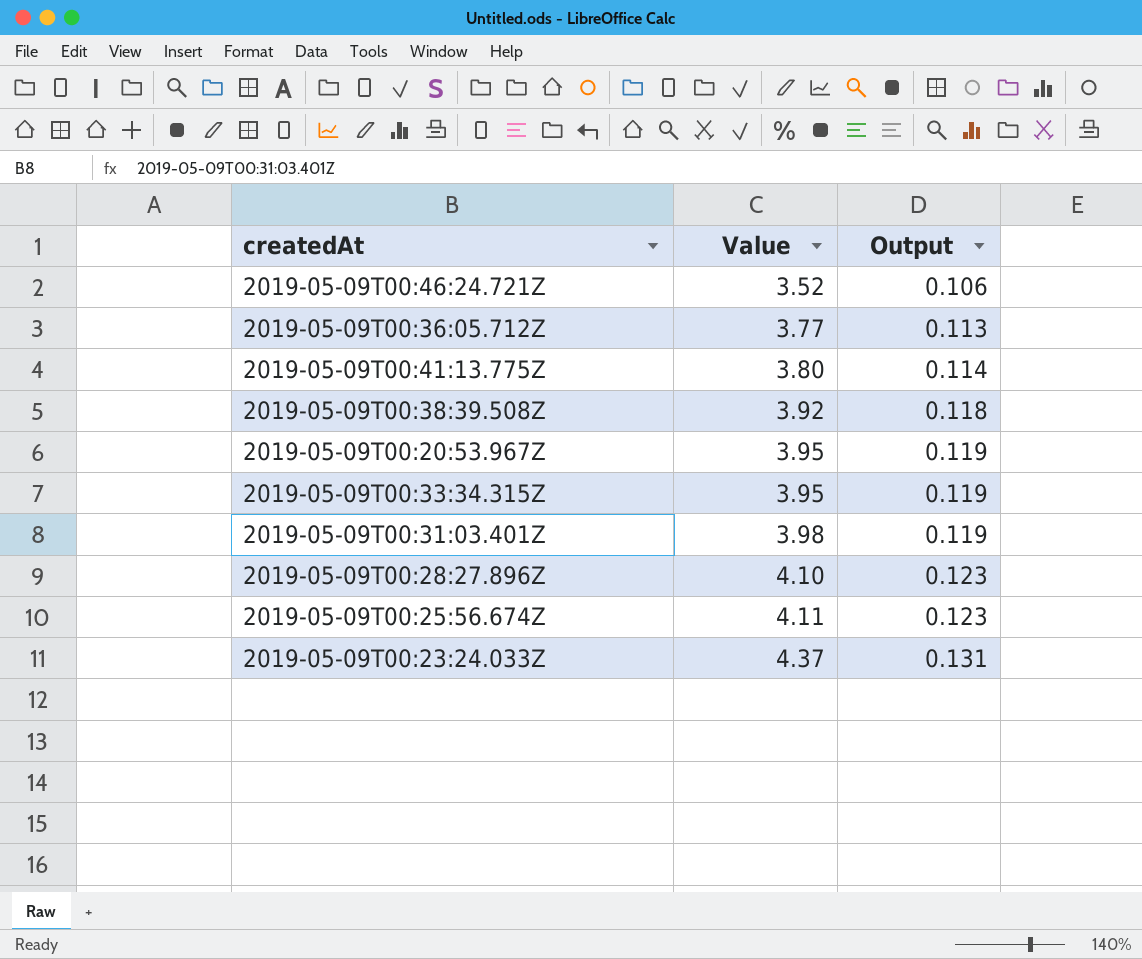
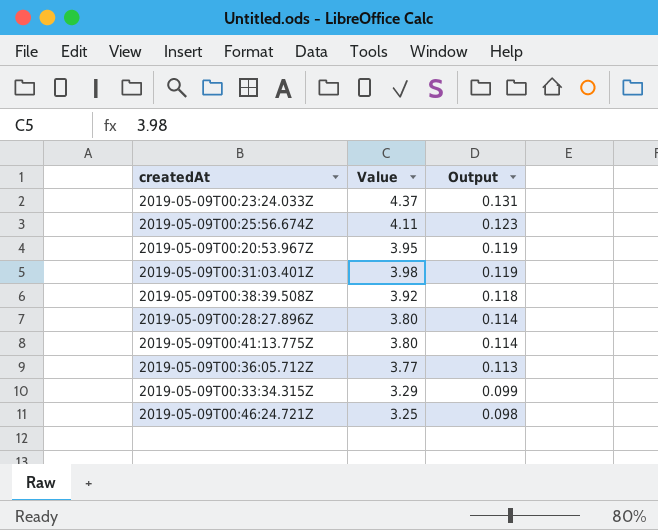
row order: Value ascending -> Output descending
2019-05-09T00:28:27.896Z | Value: 4.10 -> 3.80
2019-05-09T00:28:27.896Z | Output: 0.123 -> 0.114
2019-05-09T00:33:34.315Z | Value: 3.95 -> 3.29
2019-05-09T00:33:34.315Z | Output: 0.119 -> 0.099
2019-05-09T00:46:24.721Z | Value: 3.52 -> 3.25
2019-05-09T00:46:24.721Z | Output: 0.106 -> 0.098

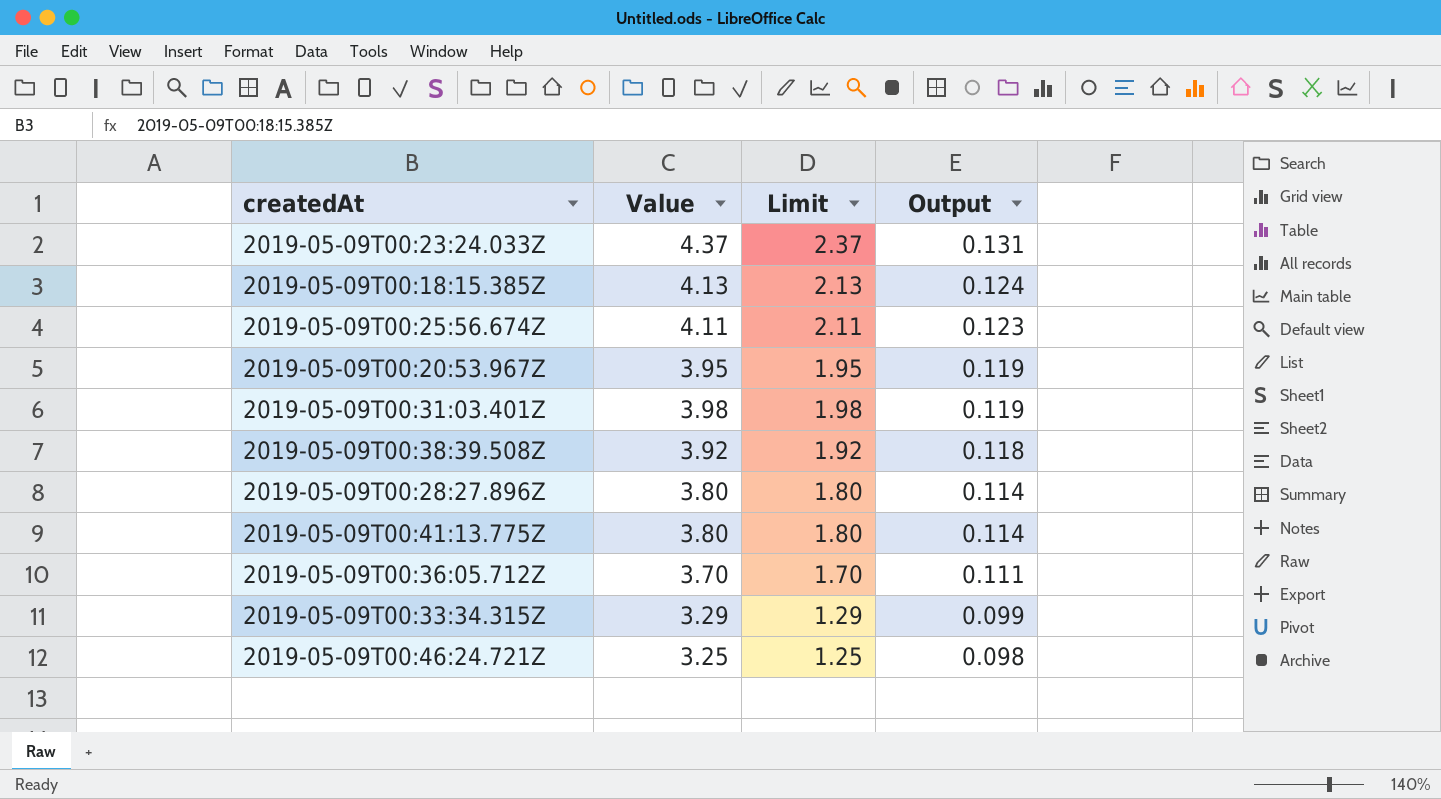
column Limit | formula: none -> [Value] - 2
row 2019-05-09T00:18:15.385Z: none -> 4.13 | 2.13 | 0.124
2019-05-09T00:36:05.712Z | Value: 3.77 -> 3.70
2019-05-09T00:36:05.712Z | Output: 0.113 -> 0.111

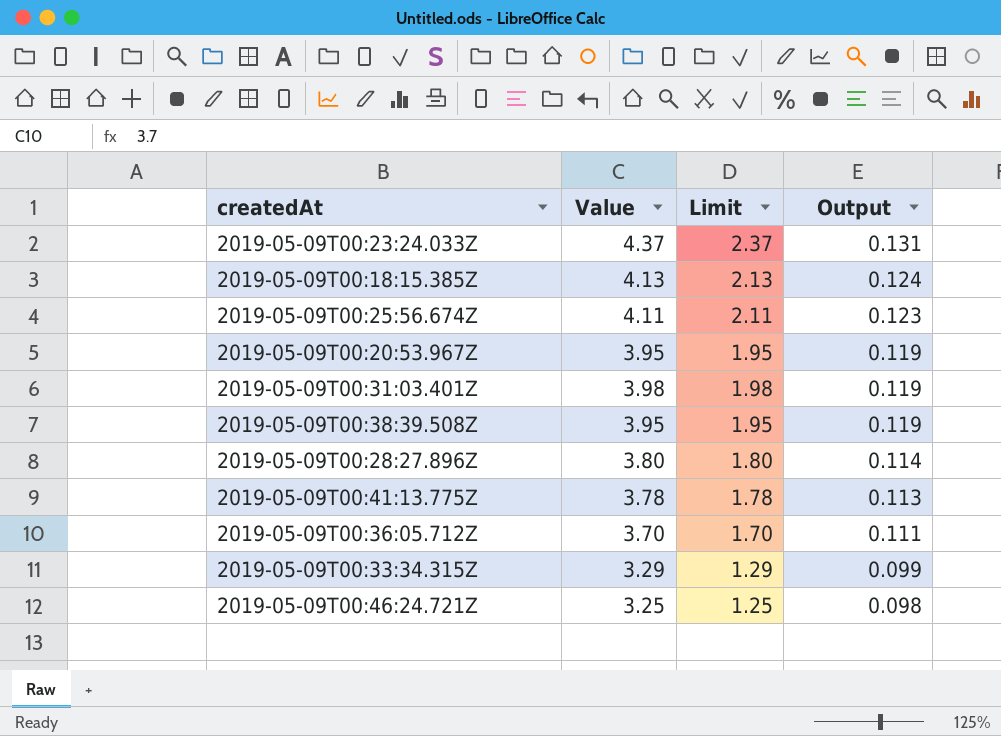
2019-05-09T00:38:39.508Z | Value: 3.92 -> 3.95
2019-05-09T00:38:39.508Z | Limit: 1.92 -> 1.95
2019-05-09T00:38:39.508Z | Output: 0.118 -> 0.119
2019-05-09T00:41:13.775Z | Value: 3.80 -> 3.78
2019-05-09T00:41:13.775Z | Limit: 1.80 -> 1.78
2019-05-09T00:41:13.775Z | Output: 0.114 -> 0.113

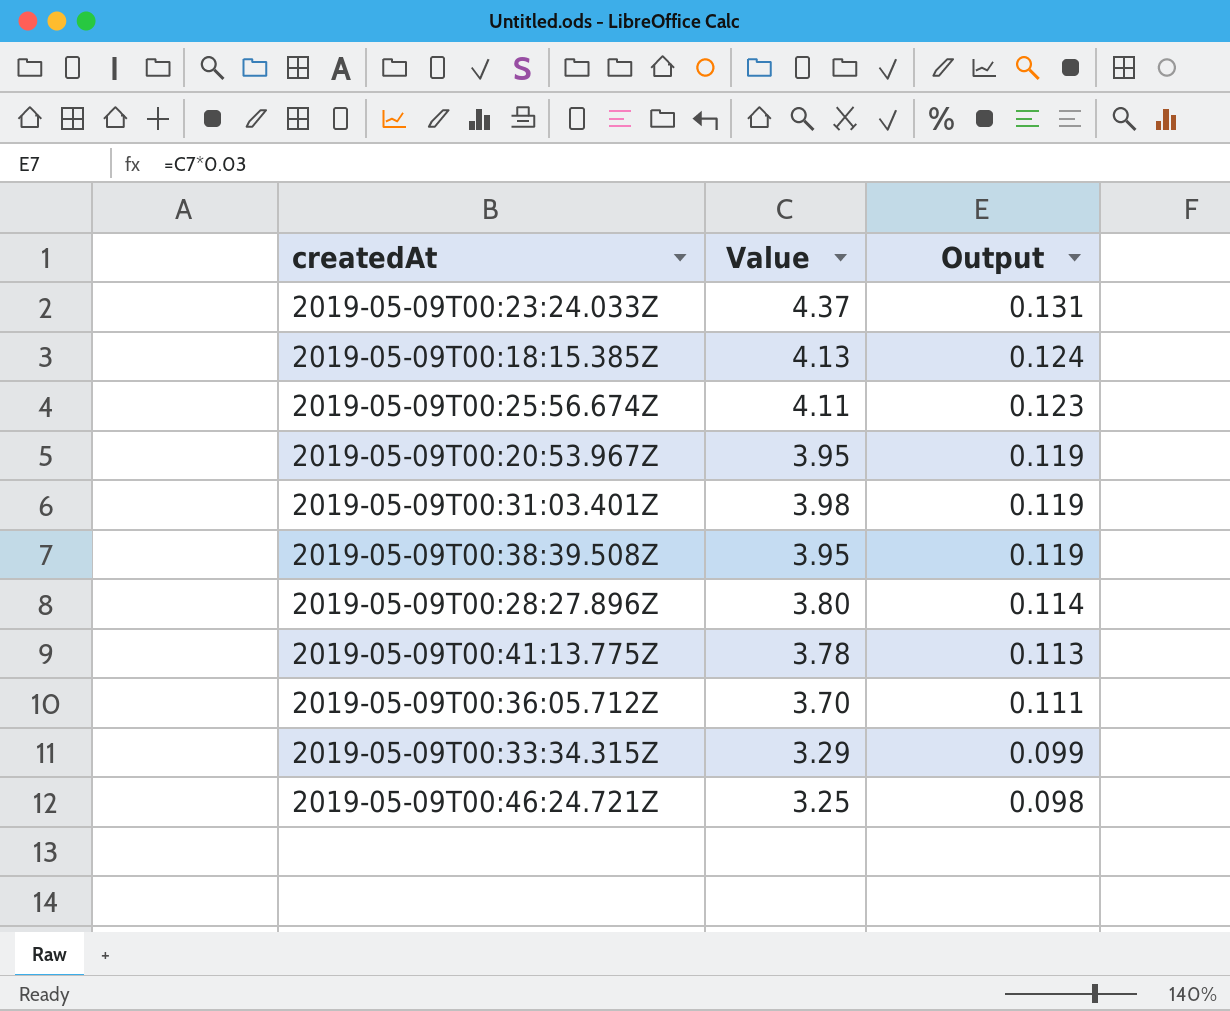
column Limit | formula: [Value] - 2 -> none

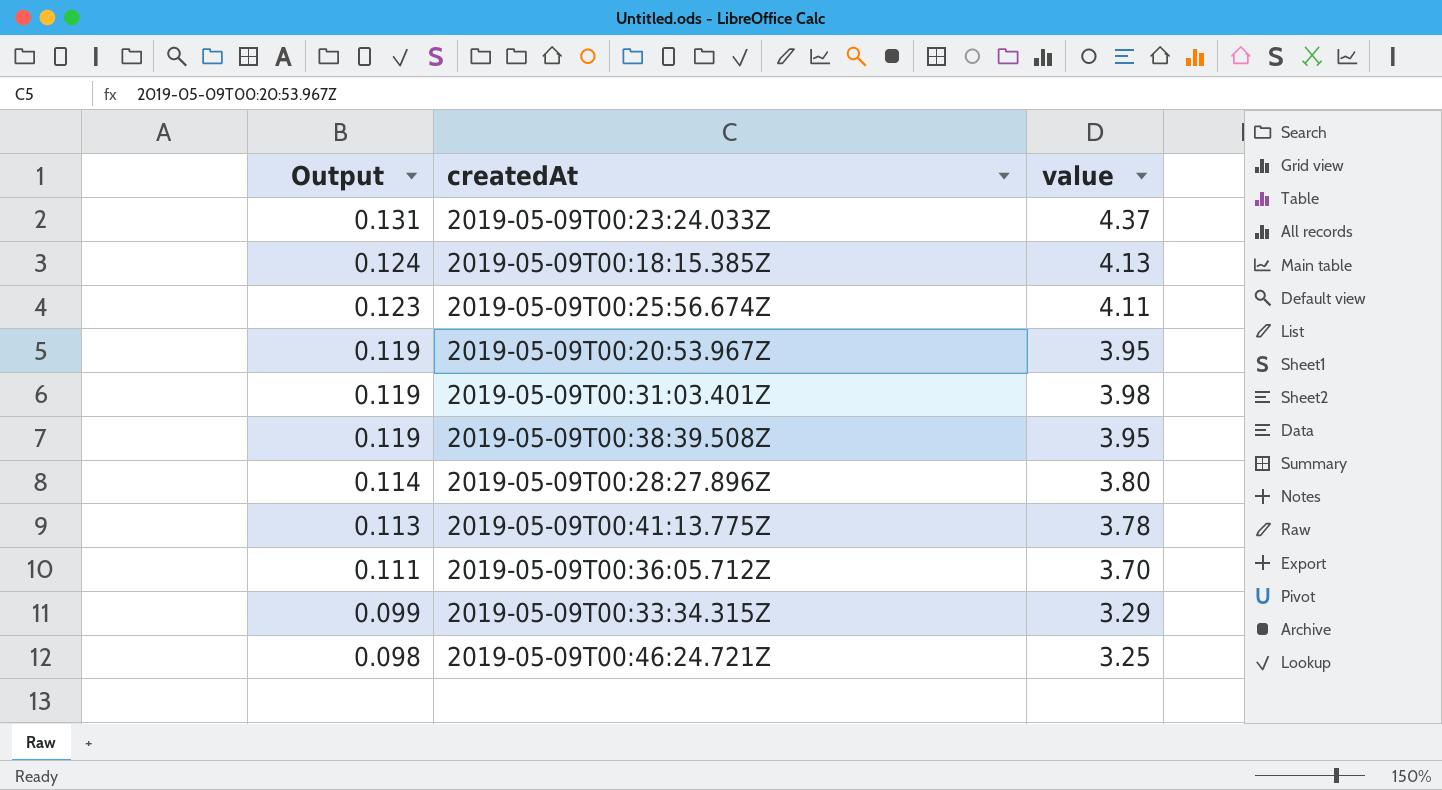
column Output | position: 3 -> 1
column name: Value -> value

